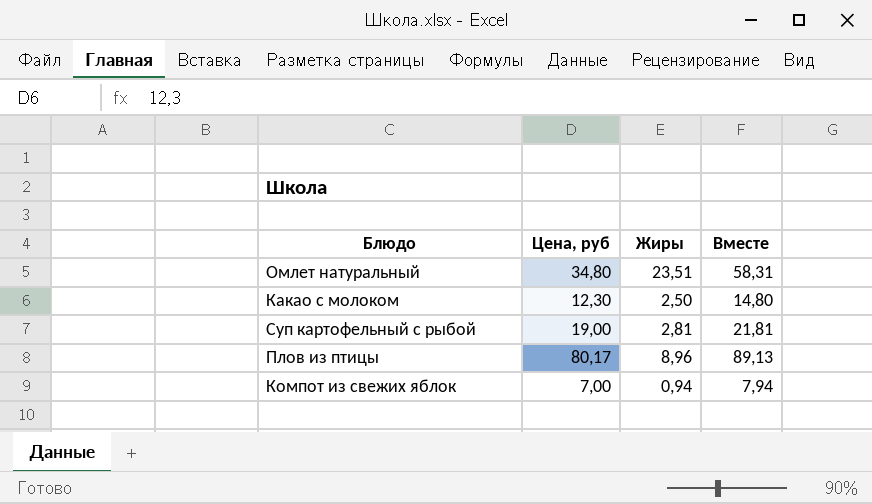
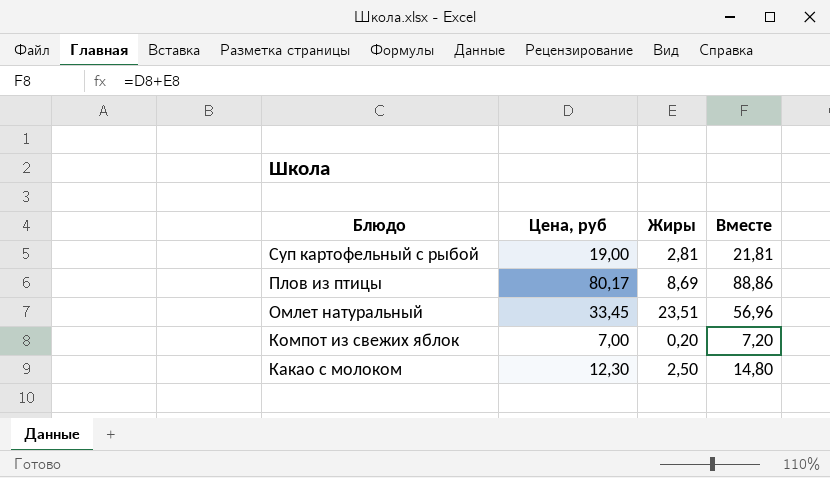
row order: none -> Блюдо descending
Плов из птицы | Жиры: 8,96 -> 8,69
Плов из птицы | Вместе: 89,13 -> 88,86
Омлет натуральный | Цена, руб: 34,80 -> 33,45
Омлет натуральный | Вместе: 58,31 -> 56,96
Компот из свежих яблок | Жиры: 0,94 -> 0,20
Компот из свежих яблок | Вместе: 7,94 -> 7,20

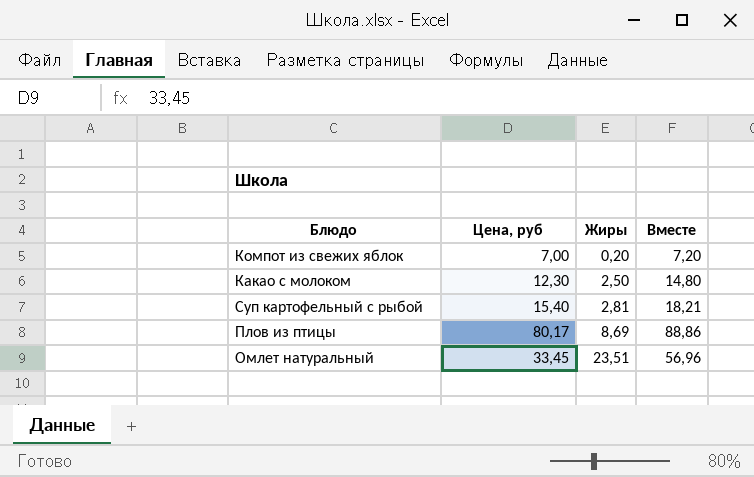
row order: Блюдо descending -> Жиры ascending
Суп картофельный с рыбой | Цена, руб: 19,00 -> 15,40
Суп картофельный с рыбой | Вместе: 21,81 -> 18,21

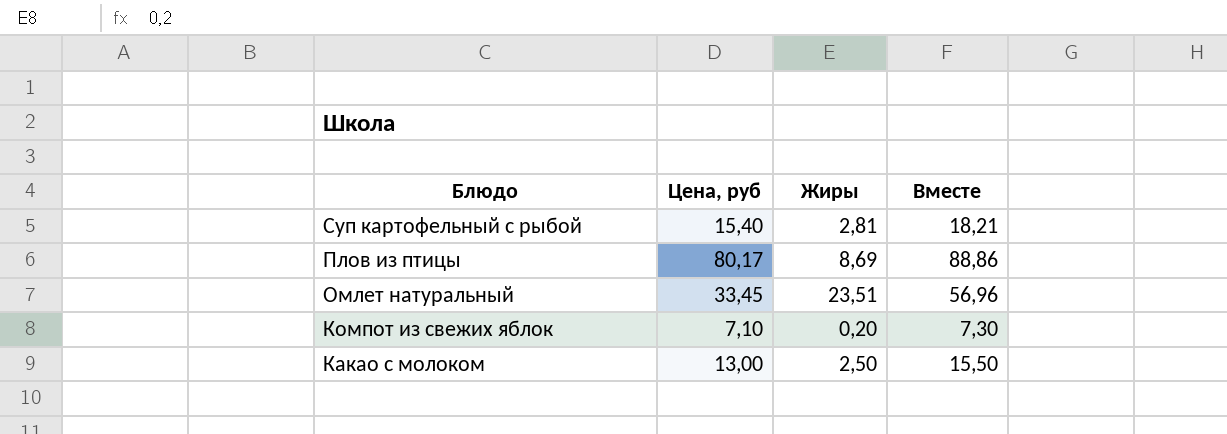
row order: Жиры ascending -> Блюдо descending
Компот из свежих яблок | Цена, руб: 7,00 -> 7,10
Компот из свежих яблок | Вместе: 7,20 -> 7,30
Какао с молоком | Цена, руб: 12,30 -> 13,00
Какао с молоком | Вместе: 14,80 -> 15,50

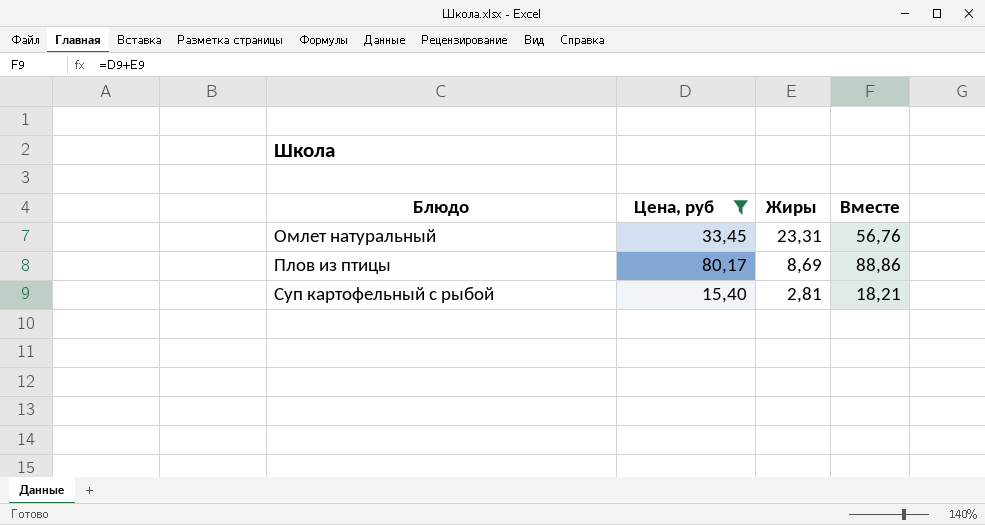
filter: none -> Цена, руб >= 15,40
row order: Блюдо descending -> Блюдо ascending
Омлет натуральный | Жиры: 23,51 -> 23,31
Омлет натуральный | Вместе: 56,96 -> 56,76

